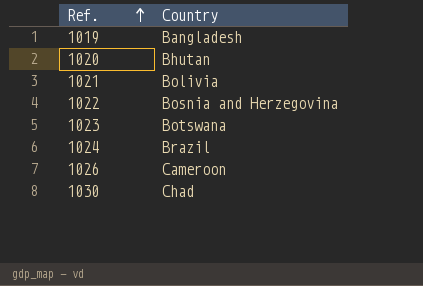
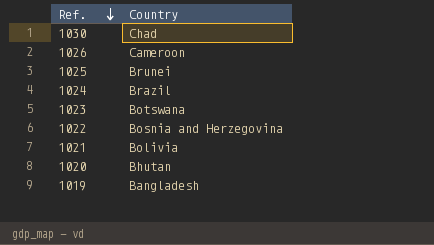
row order: Ref. ascending -> Ref. descending
row 1025: none -> Brunei

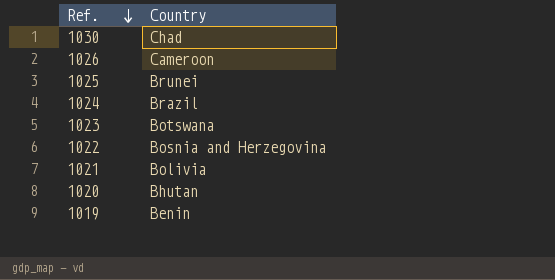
1019 | Country: Bangladesh -> Benin

